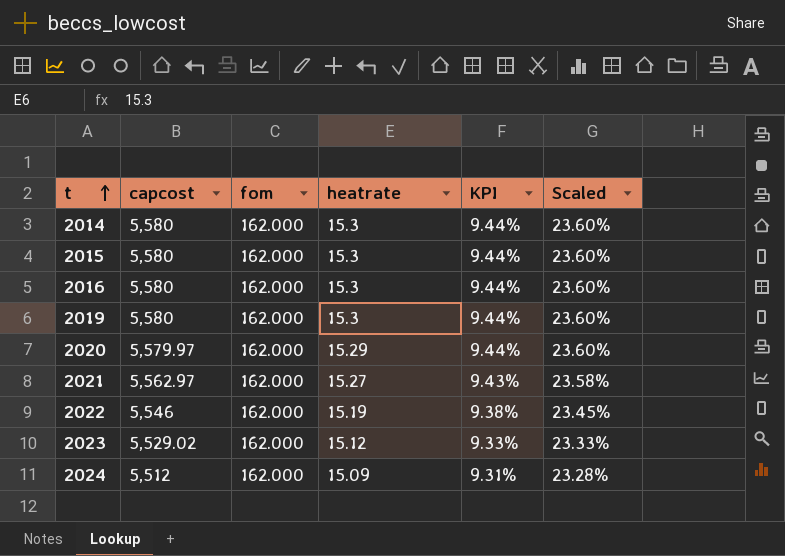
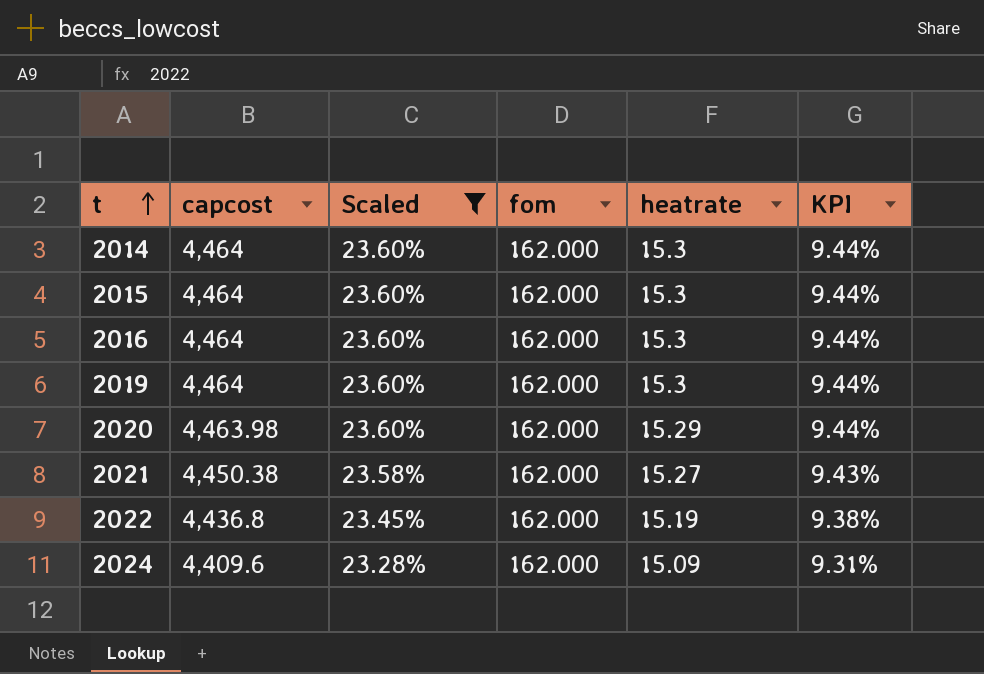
filter: none -> Scaled != 23.33%
column Scaled | position: 6 -> 3
2014 | capcost: 5,580 -> 4,464
2015 | capcost: 5,580 -> 4,464
2016 | capcost: 5,580 -> 4,464
2019 | capcost: 5,580 -> 4,464
2020 | capcost: 5,579.97 -> 4,463.98
2021 | capcost: 5,562.97 -> 4,450.38
2022 | capcost: 5,546 -> 4,436.8
2024 | capcost: 5,512 -> 4,409.6

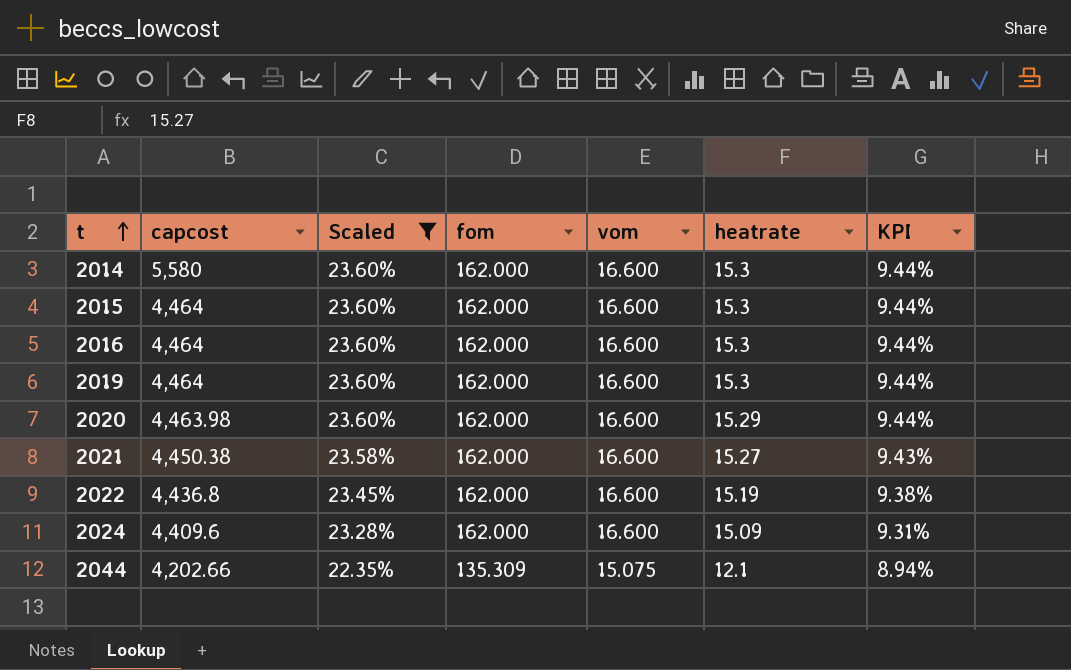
column vom | position: none -> 5
2014 | capcost: 4,464 -> 5,580
row 2044: none -> 4,202.66 | 22.35% | 135.309 | 15.075 | 12.1 | 8.94%

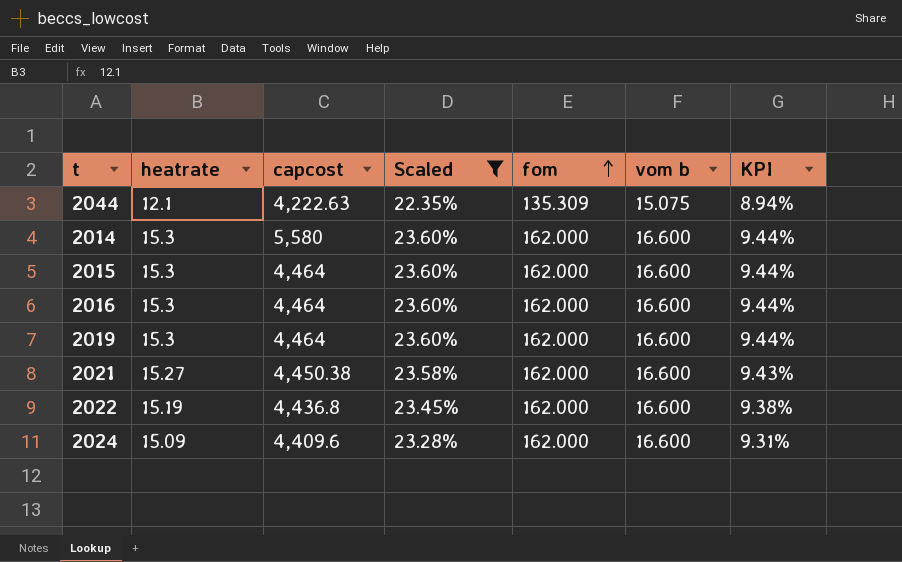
row order: t ascending -> fom ascending
column heatrate | position: 6 -> 2
column name: vom -> vom b
row 2020: 4,463.98 | 23.60% | 162.000 | 16.600 | 15.29 | 9.44% -> none
2044 | capcost: 4,202.66 -> 4,222.63

